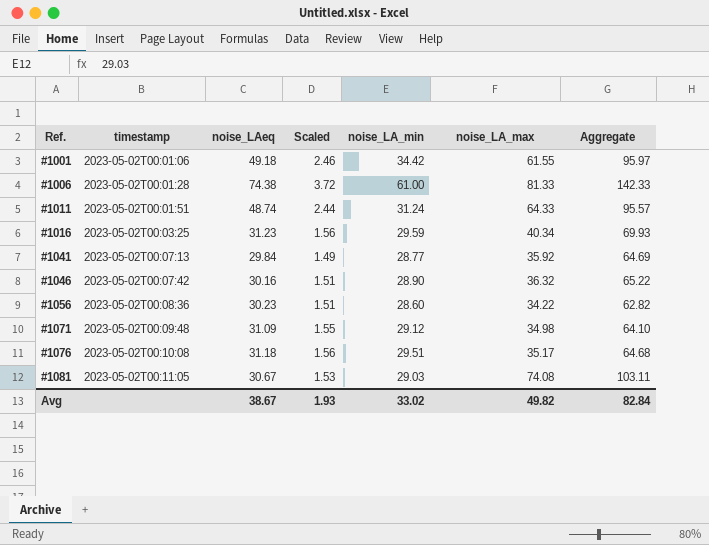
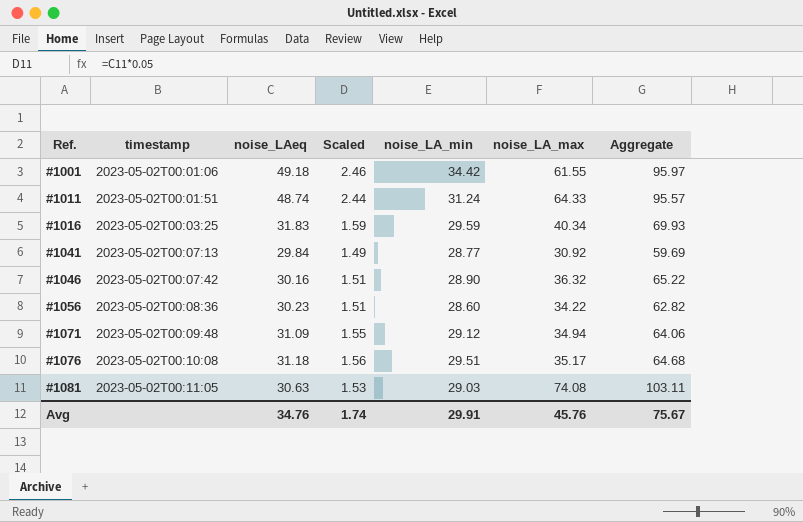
row #1006: 2023-05-02T00:01:28 | 74.38 | 3.72 | 61.00 | 81.33 | 142.33 -> none
#1016 | noise_LAeq: 31.23 -> 31.83
#1016 | Scaled: 1.56 -> 1.59
#1041 | noise_LA_max: 35.92 -> 30.92
#1041 | Aggregate: 64.69 -> 59.69
#1071 | noise_LA_max: 34.98 -> 34.94
#1071 | Aggregate: 64.10 -> 64.06
#1081 | noise_LAeq: 30.67 -> 30.63
Avg | noise_LAeq: 38.67 -> 34.76
Avg | Scaled: 1.93 -> 1.74
Avg | noise_LA_min: 33.02 -> 29.91
Avg | noise_LA_max: 49.82 -> 45.76
Avg | Aggregate: 82.84 -> 75.67

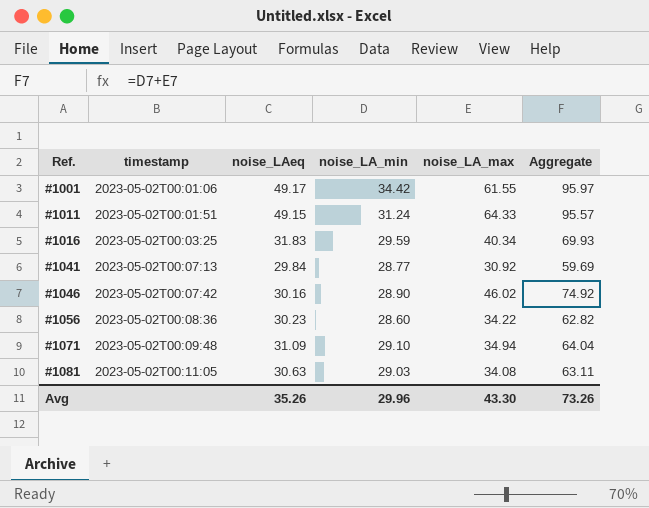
column Scaled | formula: [noise_LAeq] * 0.05 -> none
row #1076: 2023-05-02T00:10:08 | 31.18 | 1.56 | 29.51 | 35.17 | 64.68 -> none
#1001 | noise_LAeq: 49.18 -> 49.17
#1011 | noise_LAeq: 48.74 -> 49.15
#1046 | noise_LA_max: 36.32 -> 46.02
#1046 | Aggregate: 65.22 -> 74.92
#1071 | noise_LA_min: 29.12 -> 29.10
#1071 | Aggregate: 64.06 -> 64.04
#1081 | noise_LA_max: 74.08 -> 34.08
#1081 | Aggregate: 103.11 -> 63.11
Avg | noise_LAeq: 34.76 -> 35.26
Avg | noise_LA_min: 29.91 -> 29.96
Avg | noise_LA_max: 45.76 -> 43.30
Avg | Aggregate: 75.67 -> 73.26

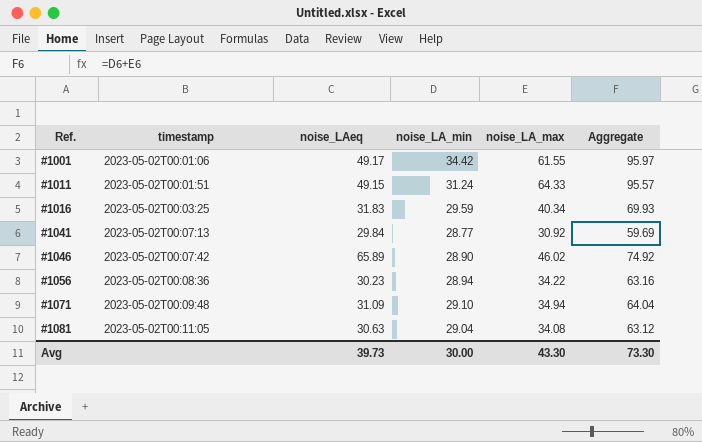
#1046 | noise_LAeq: 30.16 -> 65.89
#1056 | noise_LA_min: 28.60 -> 28.94
#1056 | Aggregate: 62.82 -> 63.16
#1081 | noise_LA_min: 29.03 -> 29.04
#1081 | Aggregate: 63.11 -> 63.12
Avg | noise_LAeq: 35.26 -> 39.73
Avg | noise_LA_min: 29.96 -> 30.00
Avg | Aggregate: 73.26 -> 73.30

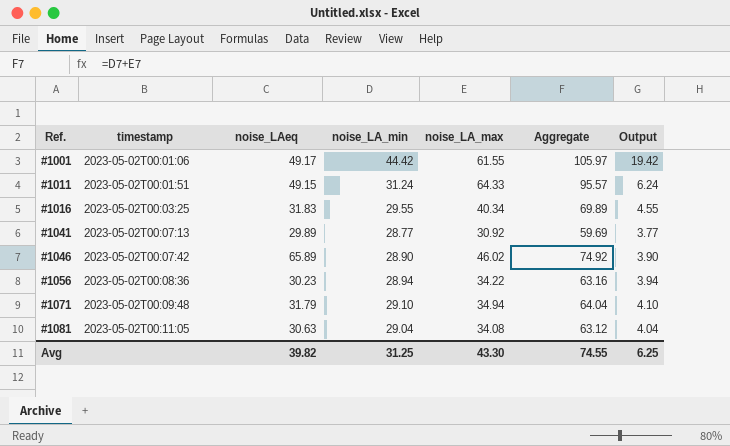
column Output | formula: none -> [noise_LA_min] - 25
#1001 | noise_LA_min: 34.42 -> 44.42
#1001 | Aggregate: 95.97 -> 105.97
#1016 | noise_LA_min: 29.59 -> 29.55
#1016 | Aggregate: 69.93 -> 69.89
#1041 | noise_LAeq: 29.84 -> 29.89
#1071 | noise_LAeq: 31.09 -> 31.79
Avg | noise_LAeq: 39.73 -> 39.82
Avg | noise_LA_min: 30.00 -> 31.25
Avg | Aggregate: 73.30 -> 74.55

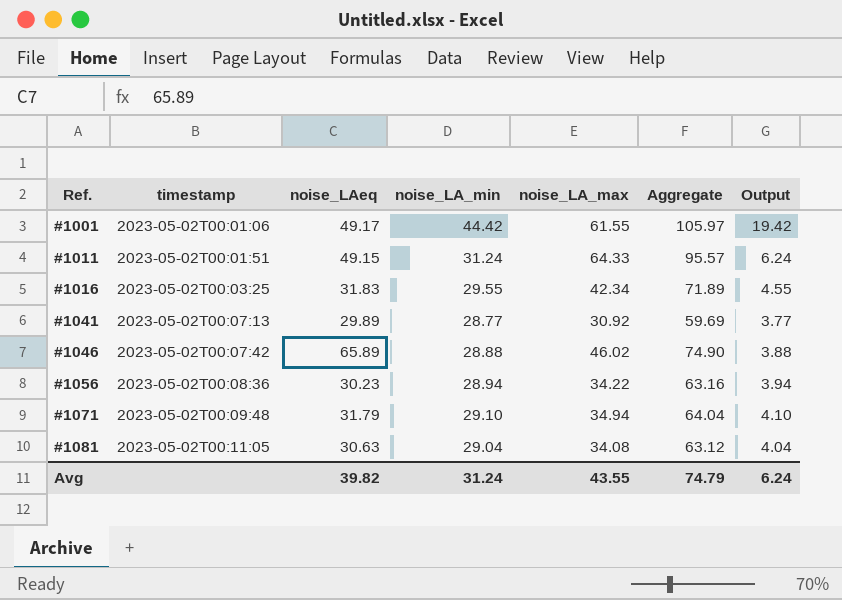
#1016 | noise_LA_max: 40.34 -> 42.34
#1016 | Aggregate: 69.89 -> 71.89
#1046 | noise_LA_min: 28.90 -> 28.88
#1046 | Aggregate: 74.92 -> 74.90
#1046 | Output: 3.90 -> 3.88
Avg | noise_LA_min: 31.25 -> 31.24
Avg | noise_LA_max: 43.30 -> 43.55
Avg | Aggregate: 74.55 -> 74.79
Avg | Output: 6.25 -> 6.24

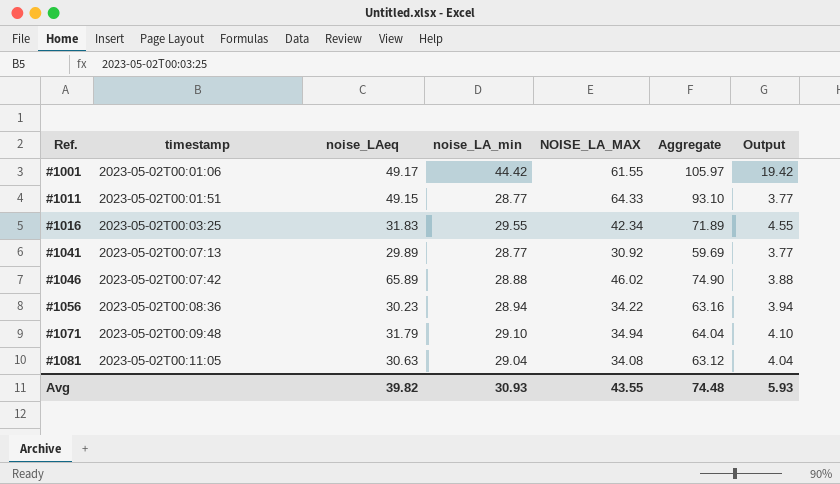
column name: noise_LA_max -> NOISE_LA_MAX
#1011 | noise_LA_min: 31.24 -> 28.77
#1011 | Aggregate: 95.57 -> 93.10
#1011 | Output: 6.24 -> 3.77
Avg | noise_LA_min: 31.24 -> 30.93
Avg | Aggregate: 74.79 -> 74.48
Avg | Output: 6.24 -> 5.93

